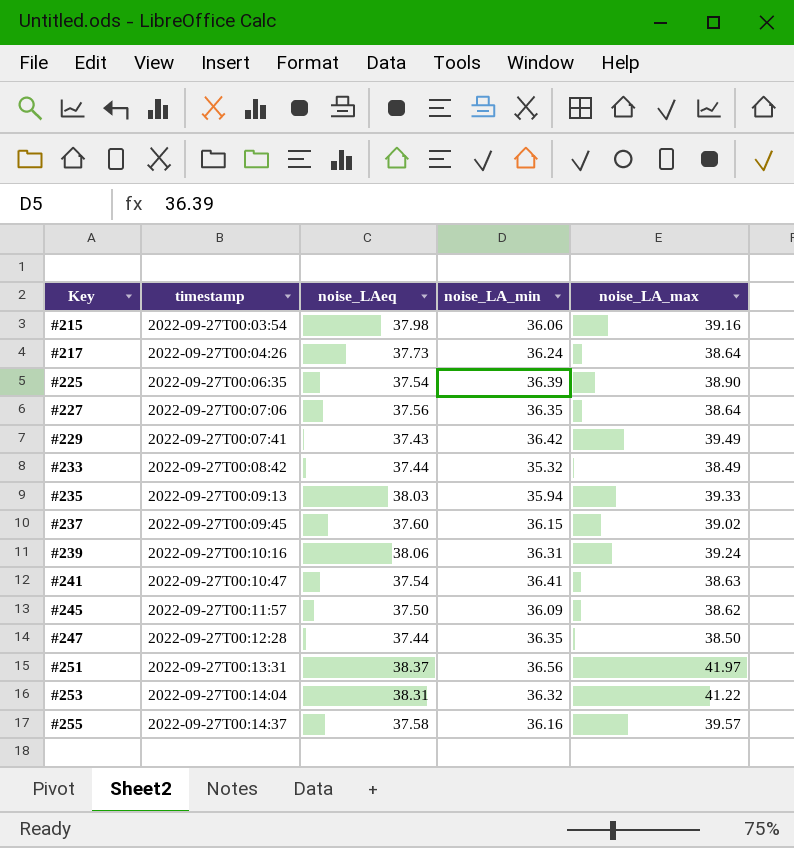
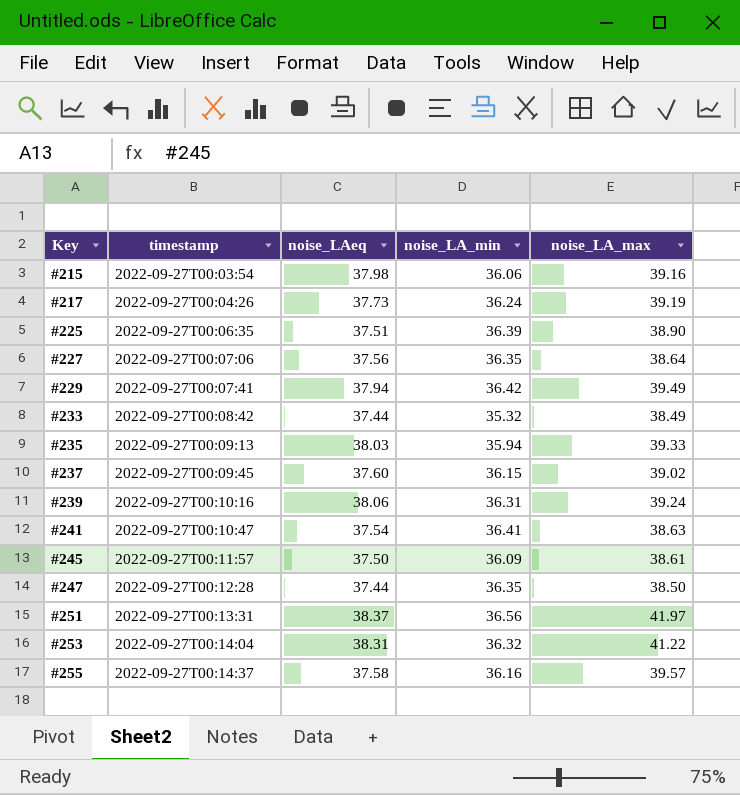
#217 | noise_LA_max: 38.64 -> 39.19
#225 | noise_LAeq: 37.54 -> 37.51
#229 | noise_LAeq: 37.43 -> 37.94
#245 | noise_LA_max: 38.62 -> 38.61

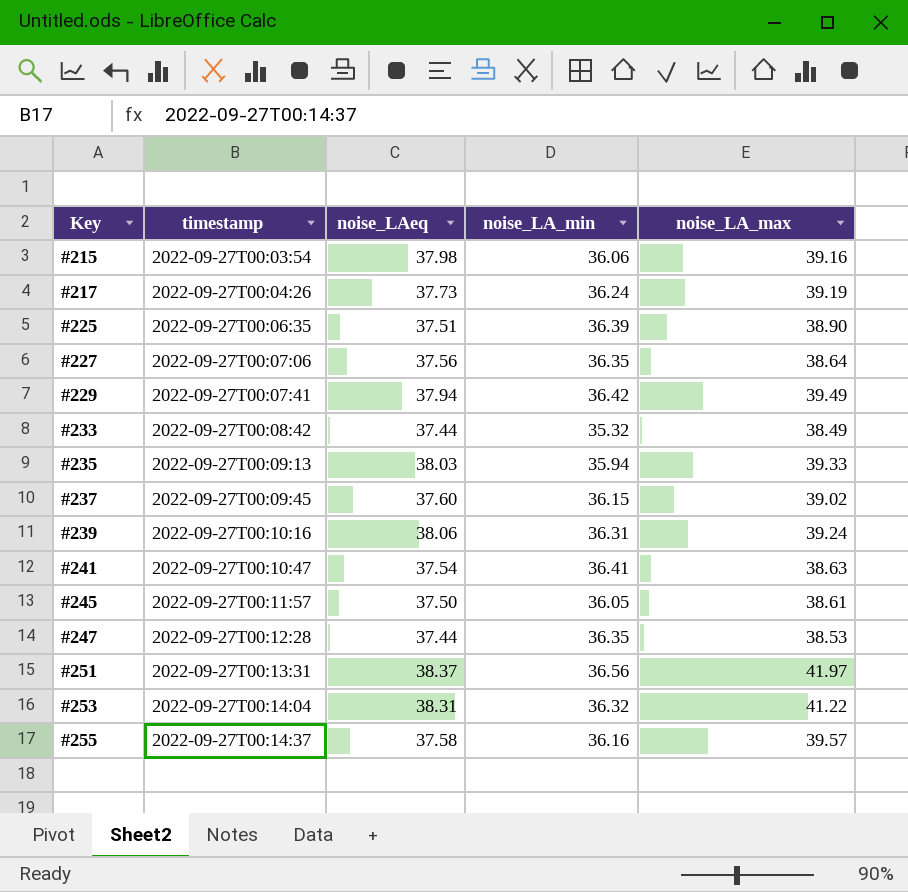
#245 | noise_LA_min: 36.09 -> 36.05
#247 | noise_LA_max: 38.50 -> 38.53

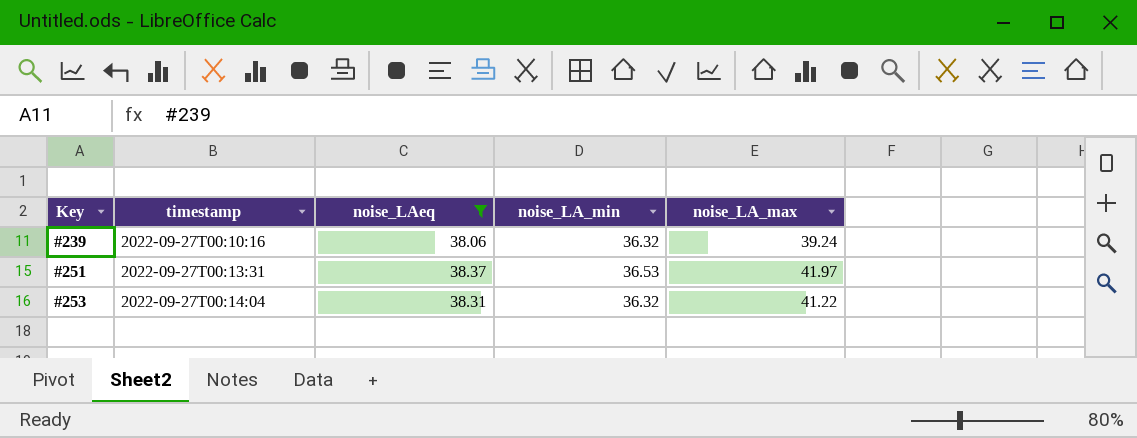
filter: none -> noise_LAeq >= 38.06
#239 | noise_LA_min: 36.31 -> 36.32
#251 | noise_LA_min: 36.56 -> 36.53

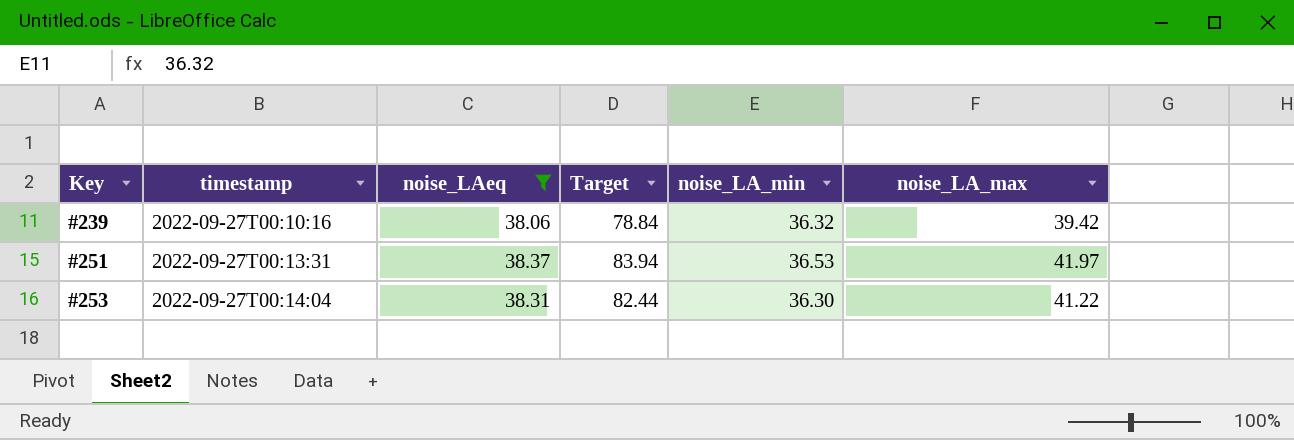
column Target | formula: none -> [noise_LA_max] * 2
#239 | noise_LA_max: 39.24 -> 39.42
#253 | noise_LA_min: 36.32 -> 36.30

